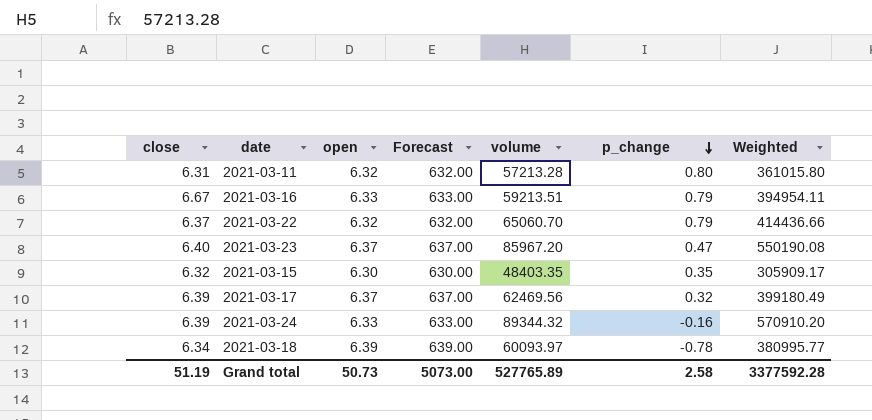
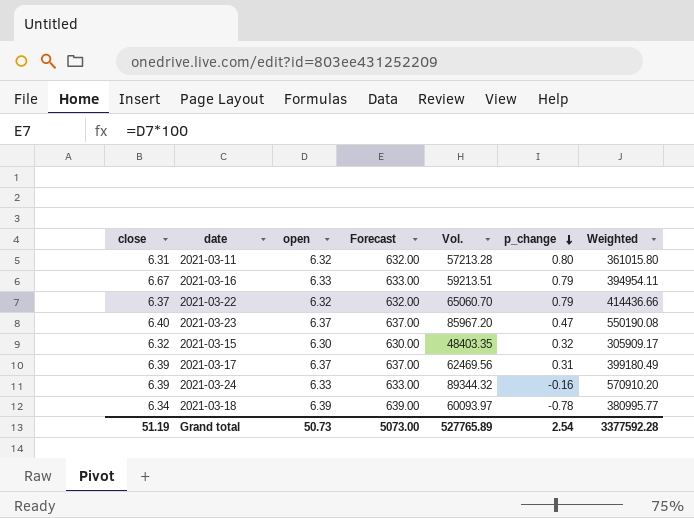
column name: volume -> Vol.
2021-03-15 | p_change: 0.35 -> 0.32
2021-03-17 | p_change: 0.32 -> 0.31
Grand total | p_change: 2.58 -> 2.54

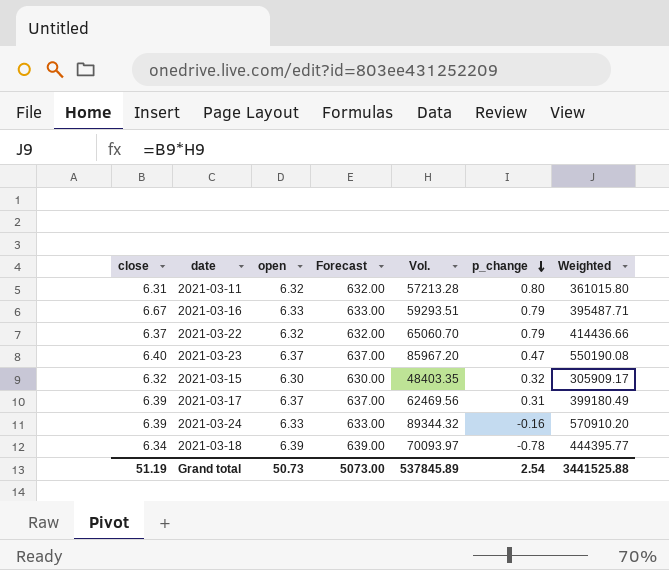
2021-03-16 | Vol.: 59213.51 -> 59293.51
2021-03-16 | Weighted: 394954.11 -> 395487.71
2021-03-18 | Vol.: 60093.97 -> 70093.97
2021-03-18 | Weighted: 380995.77 -> 444395.77
Grand total | Vol.: 527765.89 -> 537845.89
Grand total | Weighted: 3377592.28 -> 3441525.88

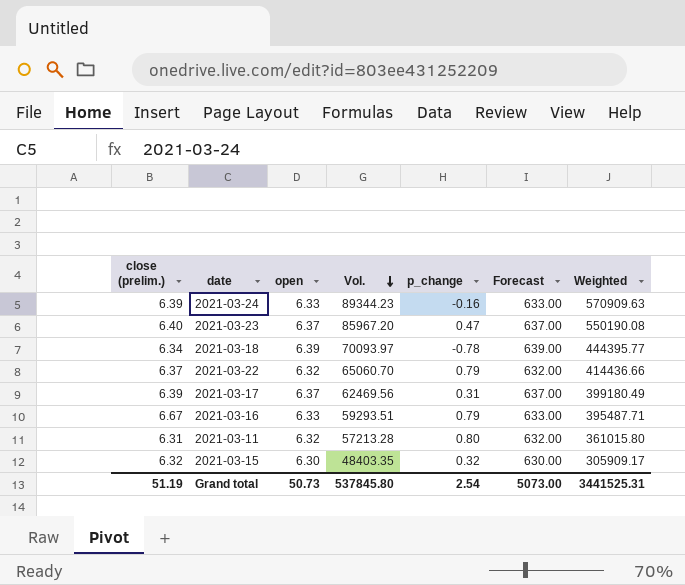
row order: p_change descending -> Vol. descending
column name: close -> close (prelim.)
column Forecast | position: 4 -> 6
2021-03-24 | Vol.: 89344.32 -> 89344.23
2021-03-24 | Weighted: 570910.20 -> 570909.63
Grand total | Vol.: 537845.89 -> 537845.80
Grand total | Weighted: 3441525.88 -> 3441525.31

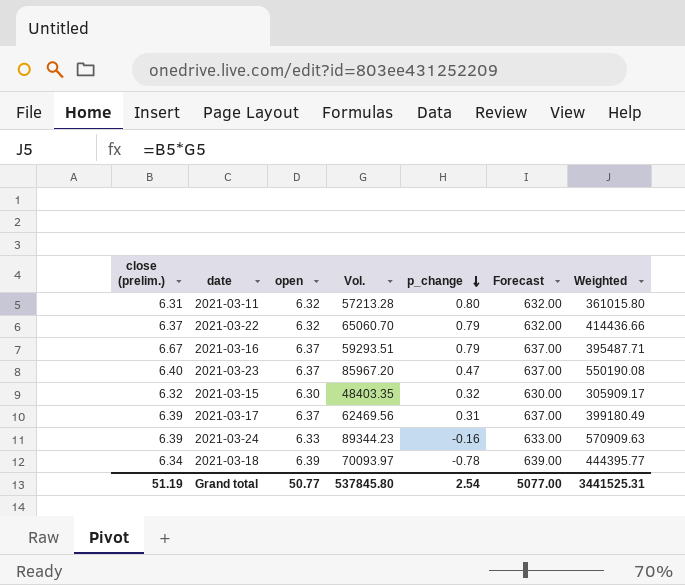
row order: Vol. descending -> p_change descending
2021-03-16 | open: 6.33 -> 6.37
2021-03-16 | Forecast: 633.00 -> 637.00
Grand total | open: 50.73 -> 50.77
Grand total | Forecast: 5073.00 -> 5077.00

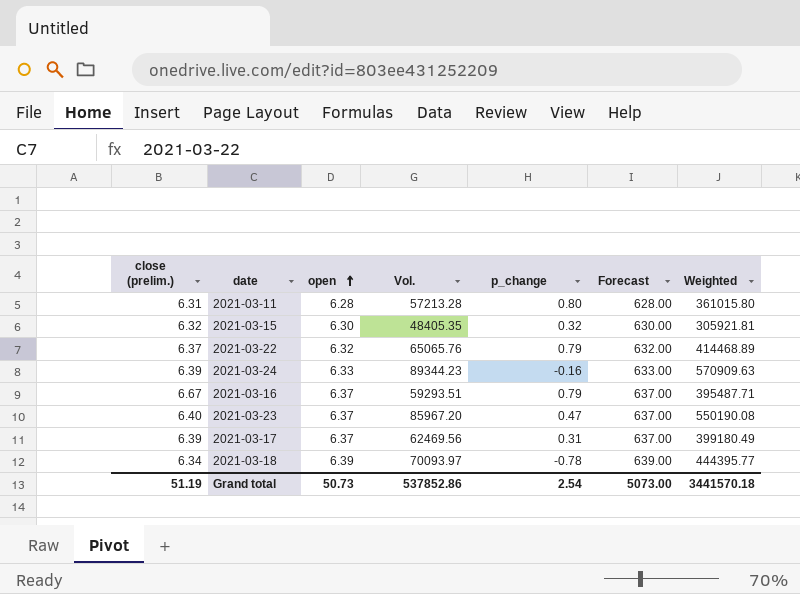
row order: p_change descending -> open ascending
2021-03-11 | open: 6.32 -> 6.28
2021-03-11 | Forecast: 632.00 -> 628.00
2021-03-15 | Vol.: 48403.35 -> 48405.35
2021-03-15 | Weighted: 305909.17 -> 305921.81
2021-03-22 | Vol.: 65060.70 -> 65065.76
2021-03-22 | Weighted: 414436.66 -> 414468.89
Grand total | open: 50.77 -> 50.73
Grand total | Vol.: 537845.80 -> 537852.86
Grand total | Forecast: 5077.00 -> 5073.00
Grand total | Weighted: 3441525.31 -> 3441570.18

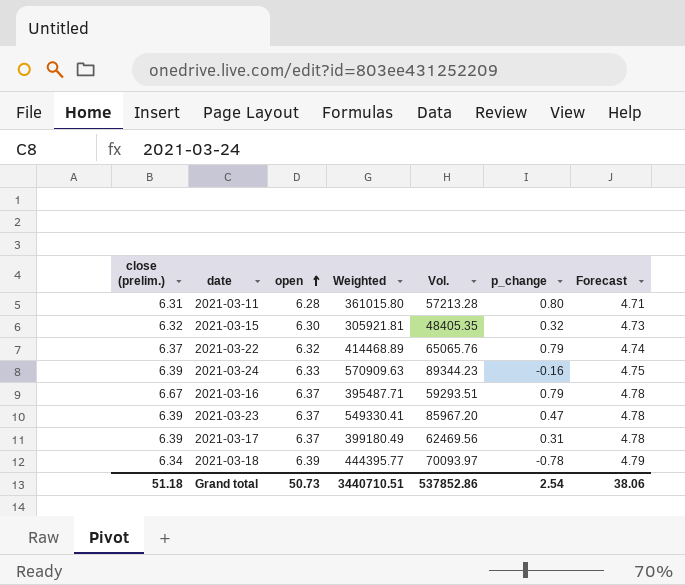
column Weighted | position: 7 -> 4
column Forecast | formula: [open] * 100 -> [open] * 0.75
2021-03-23 | close (prelim.): 6.40 -> 6.39
2021-03-23 | Weighted: 550190.08 -> 549330.41
Grand total | close (prelim.): 51.19 -> 51.18
Grand total | Weighted: 3441570.18 -> 3440710.51
Grand total | Forecast: 5073.00 -> 38.06

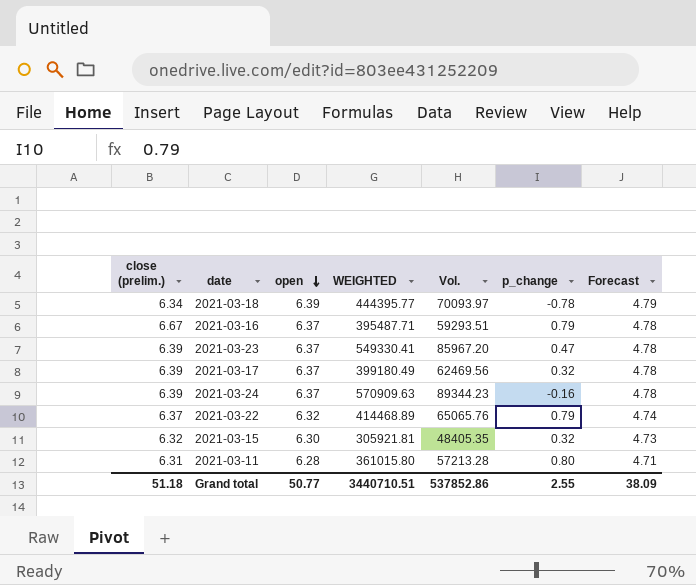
row order: open ascending -> open descending
column name: Weighted -> WEIGHTED
2021-03-17 | p_change: 0.31 -> 0.32
2021-03-24 | open: 6.33 -> 6.37
2021-03-24 | Forecast: 4.75 -> 4.78
Grand total | open: 50.73 -> 50.77
Grand total | p_change: 2.54 -> 2.55
Grand total | Forecast: 38.06 -> 38.09

